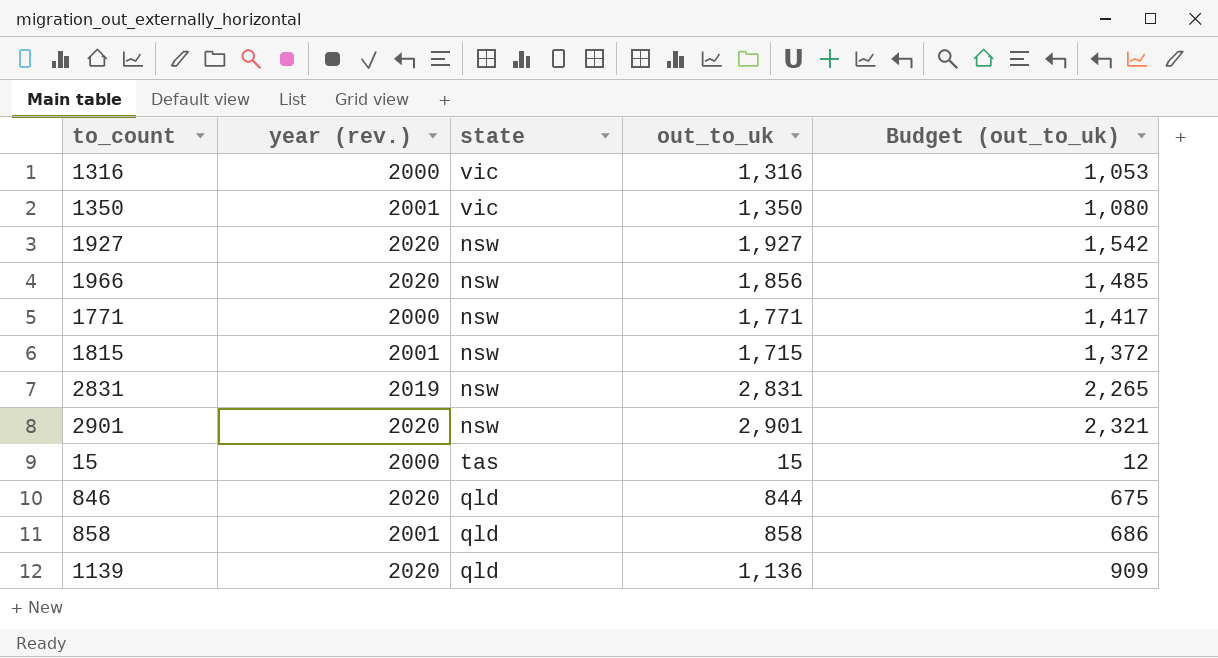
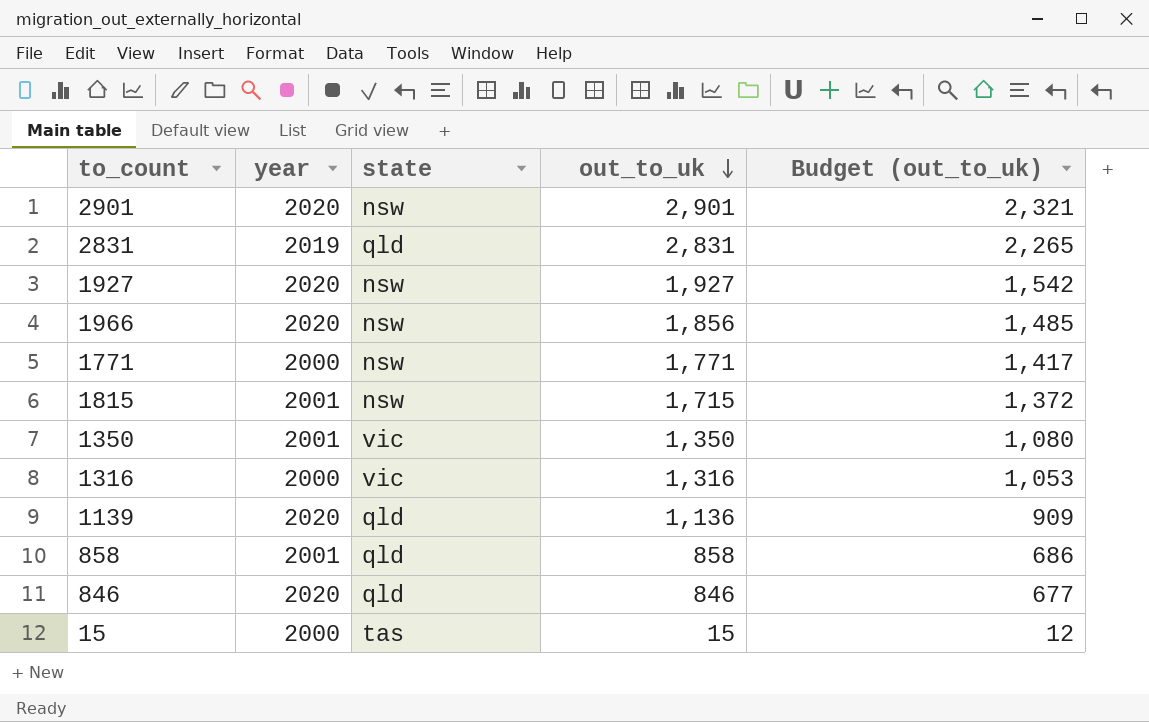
row order: none -> out_to_uk descending
column name: year (rev.) -> year
2831 | state: nsw -> qld
846 | out_to_uk: 844 -> 846
846 | Budget (out_to_uk): 675 -> 677

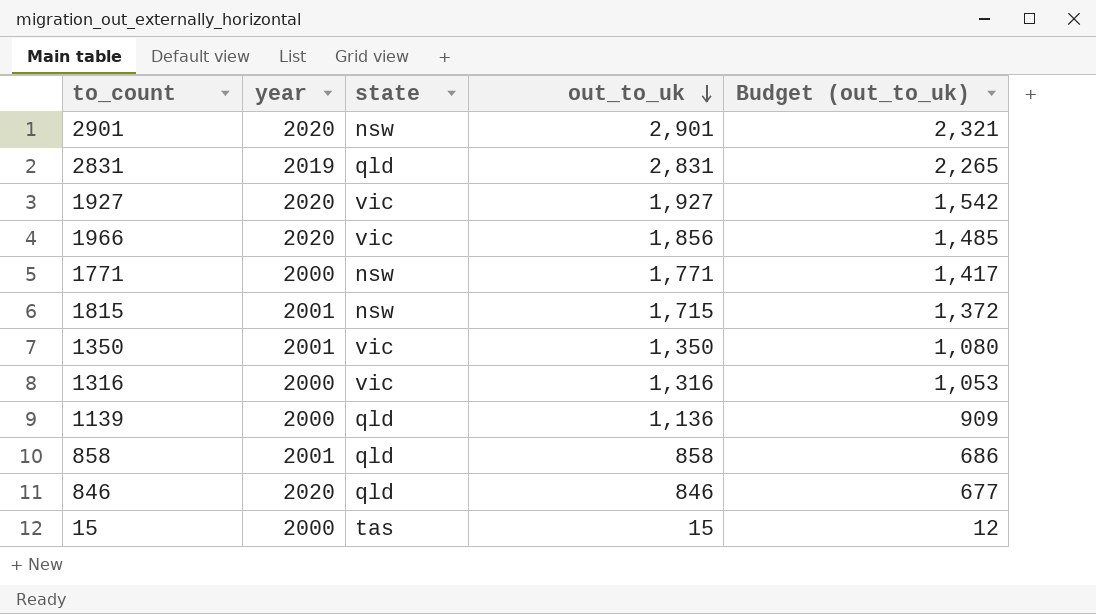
1927 | state: nsw -> vic
1966 | state: nsw -> vic
1139 | year: 2020 -> 2000

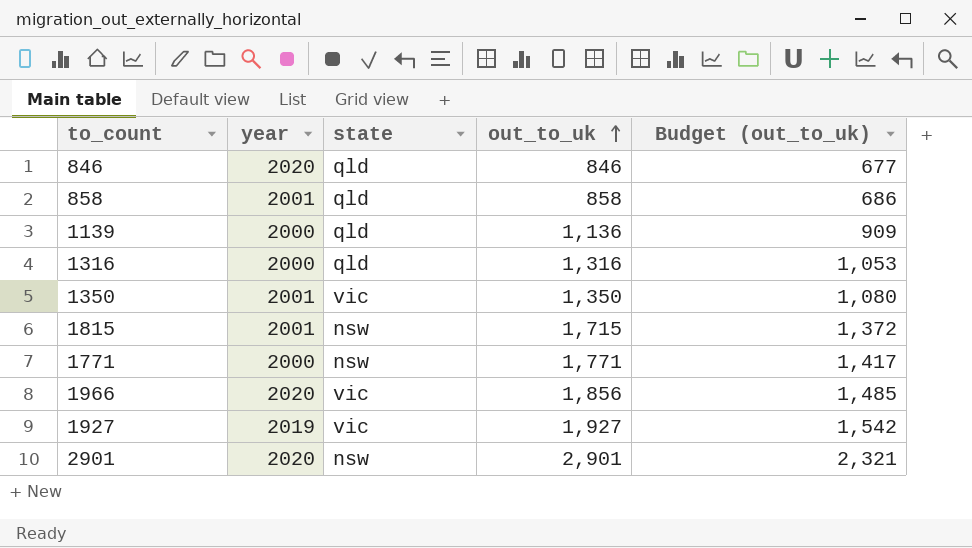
row order: out_to_uk descending -> out_to_uk ascending
row 2831: 2019 | qld | 2,831 | 2,265 -> none
row 15: 2000 | tas | 15 | 12 -> none
1316 | state: vic -> qld
1927 | year: 2020 -> 2019

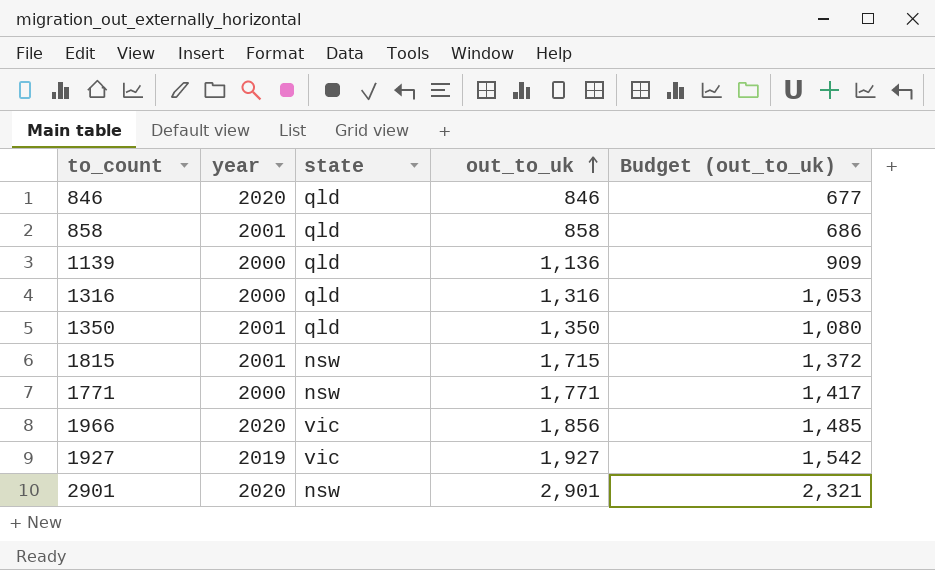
1350 | state: vic -> qld

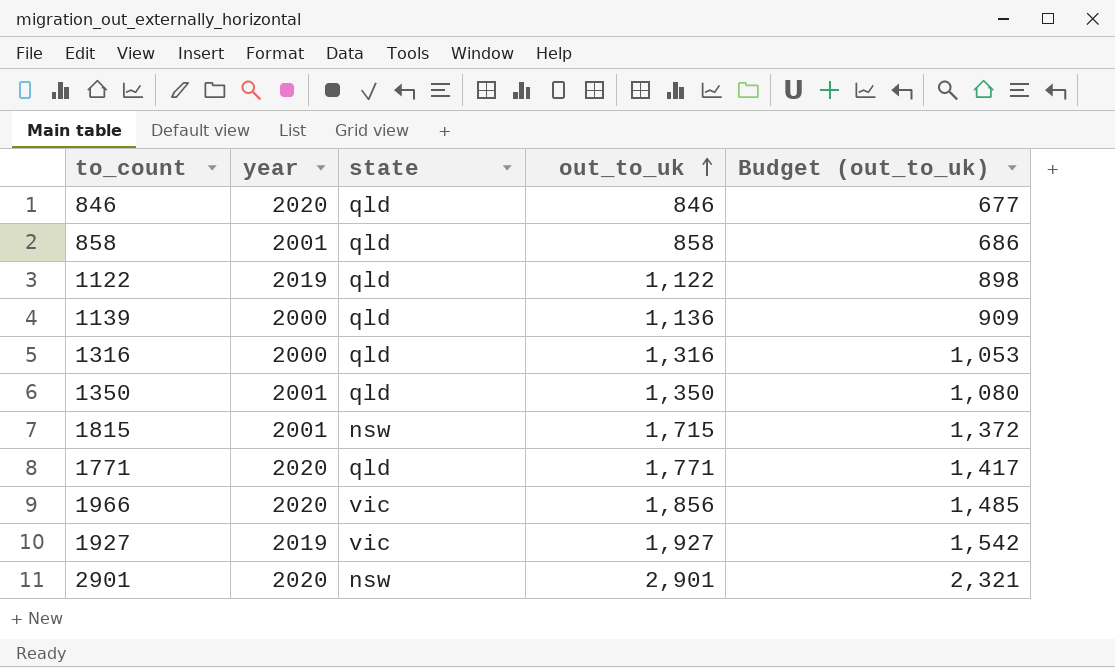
row 1122: none -> 2019 | qld | 1,122 | 898
1771 | year: 2000 -> 2020
1771 | state: nsw -> qld

